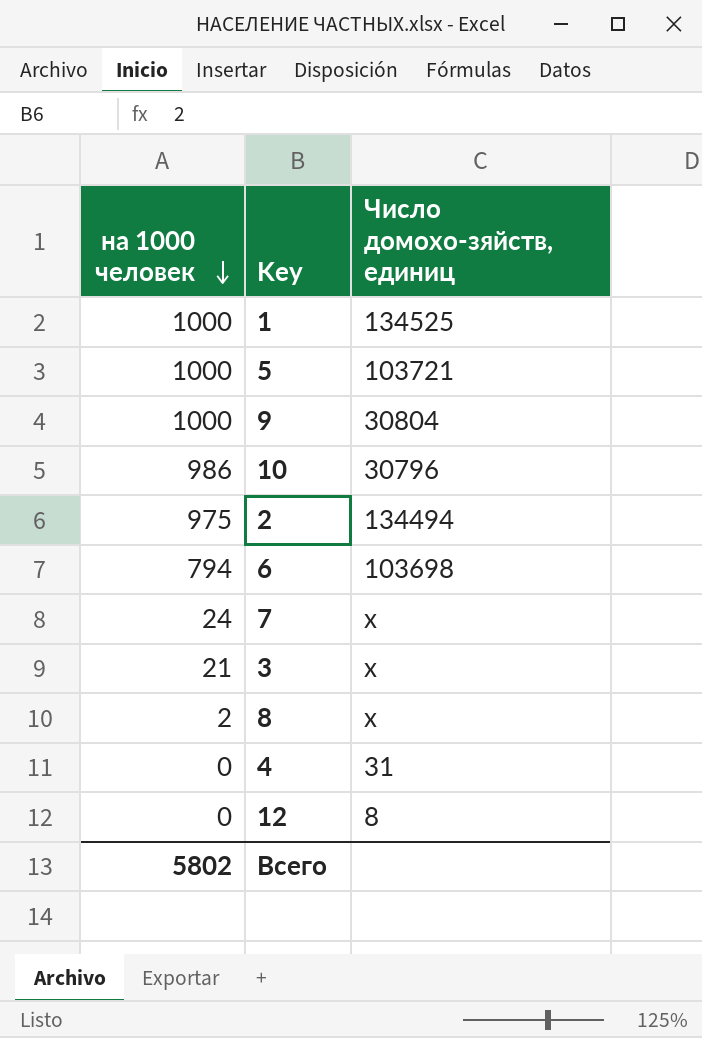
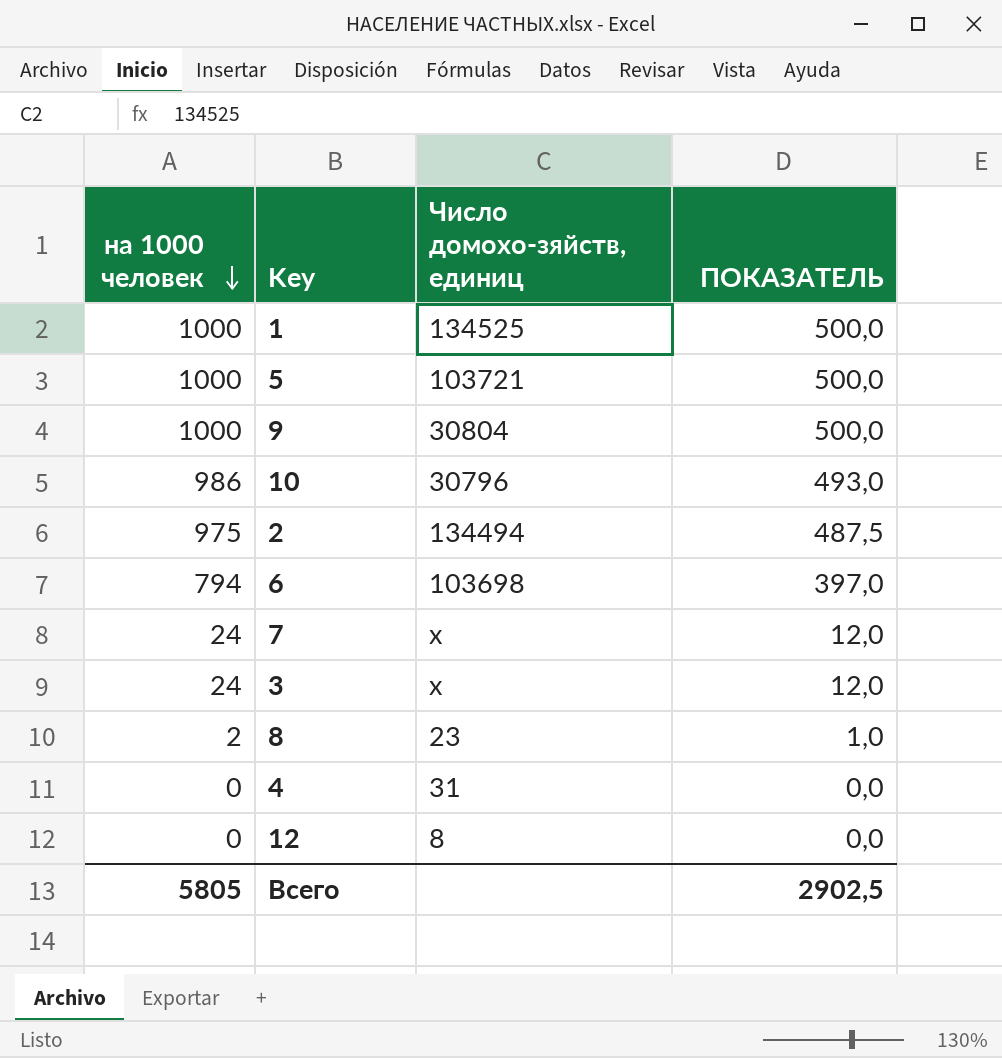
column ПОКАЗАТЕЛЬ | formula: none -> [на 1000 человек] * 0,5
3 | на 1000 человек: 21 -> 24
8 | Число домохо-зяйств, единиц: х -> 23
Всего | на 1000 человек: 5802 -> 5805

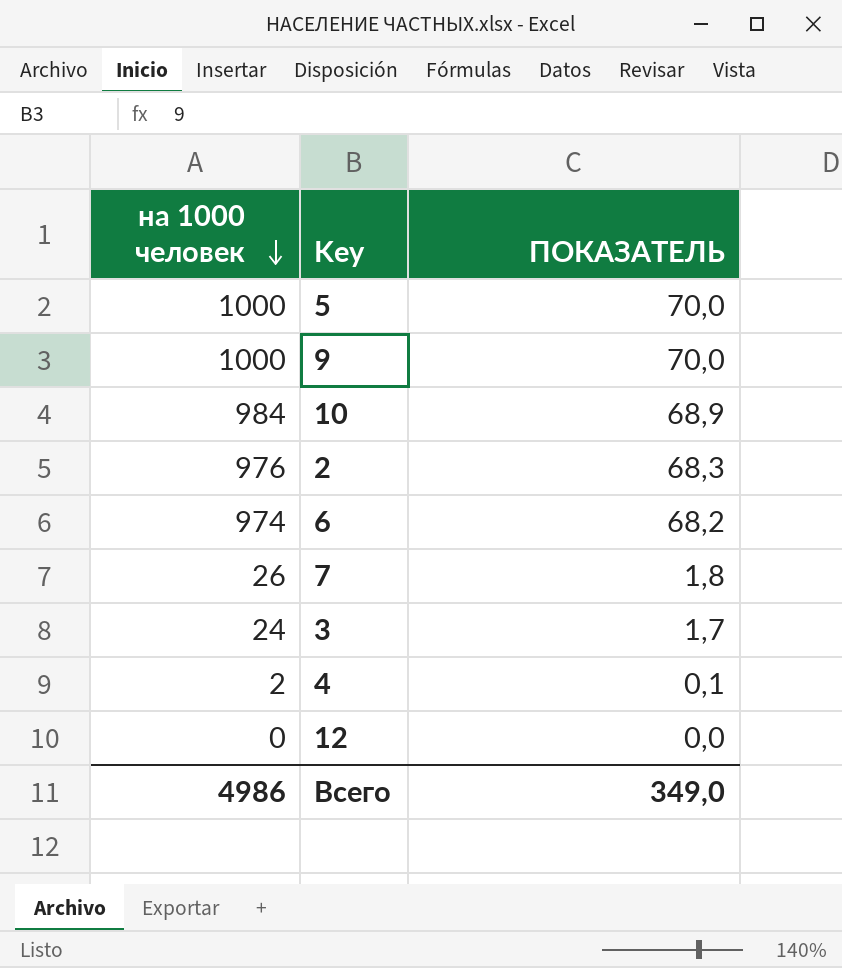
column Число домохо-зяйств, единиц | position: 3 -> none
column ПОКАЗАТЕЛЬ | formula: [на 1000 человек] * 0,5 -> [на 1000 человек] * 0,07
row 1: 1000 | 134525 | 500,0 -> none
row 8: 2 | 23 | 1,0 -> none
10 | на 1000 человек: 986 -> 984
2 | на 1000 человек: 975 -> 976
6 | на 1000 человек: 794 -> 974
7 | на 1000 человек: 24 -> 26
4 | на 1000 человек: 0 -> 2
Всего | на 1000 человек: 5805 -> 4986
Всего | ПОКАЗАТЕЛЬ: 2902,5 -> 349,0

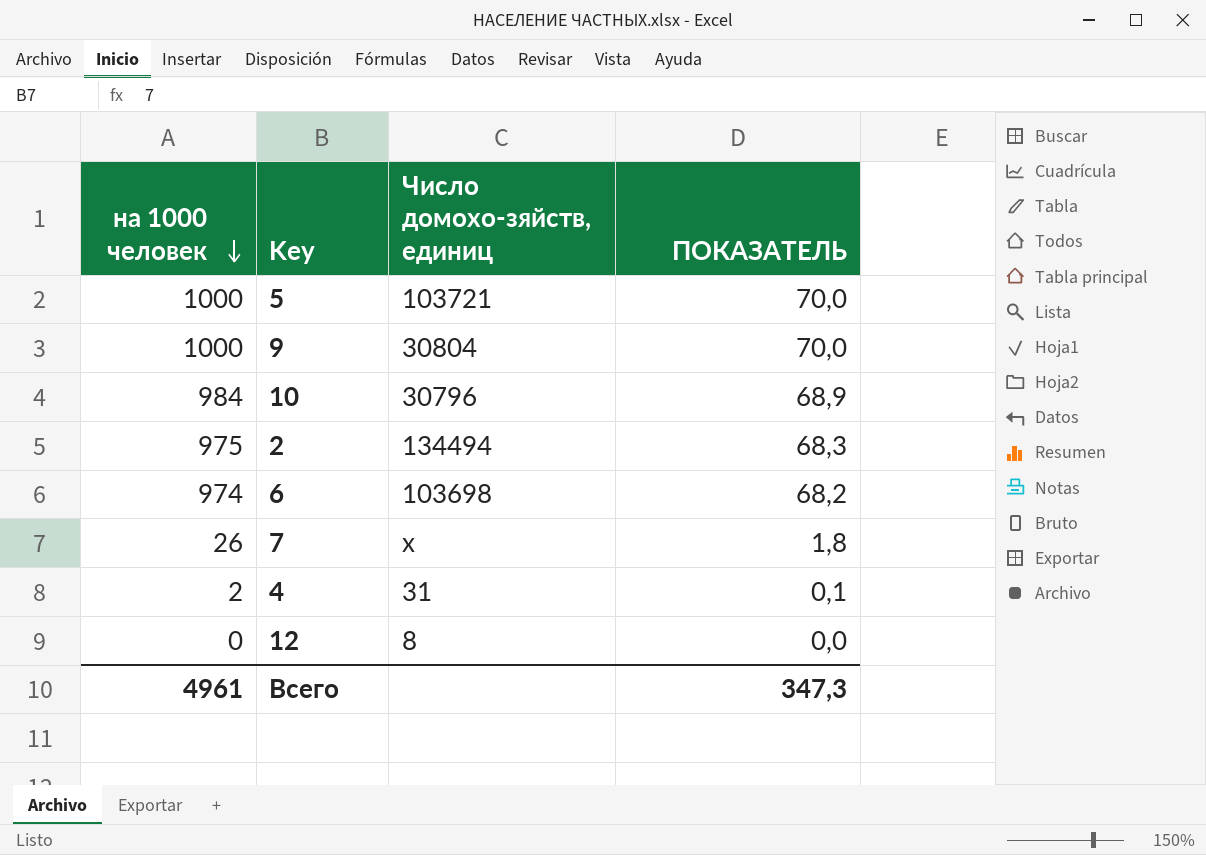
column Число домохо-зяйств, единиц | position: none -> 3
row 3: 24 | 1,7 -> none
2 | на 1000 человек: 976 -> 975
Всего | на 1000 человек: 4986 -> 4961
Всего | ПОКАЗАТЕЛЬ: 349,0 -> 347,3

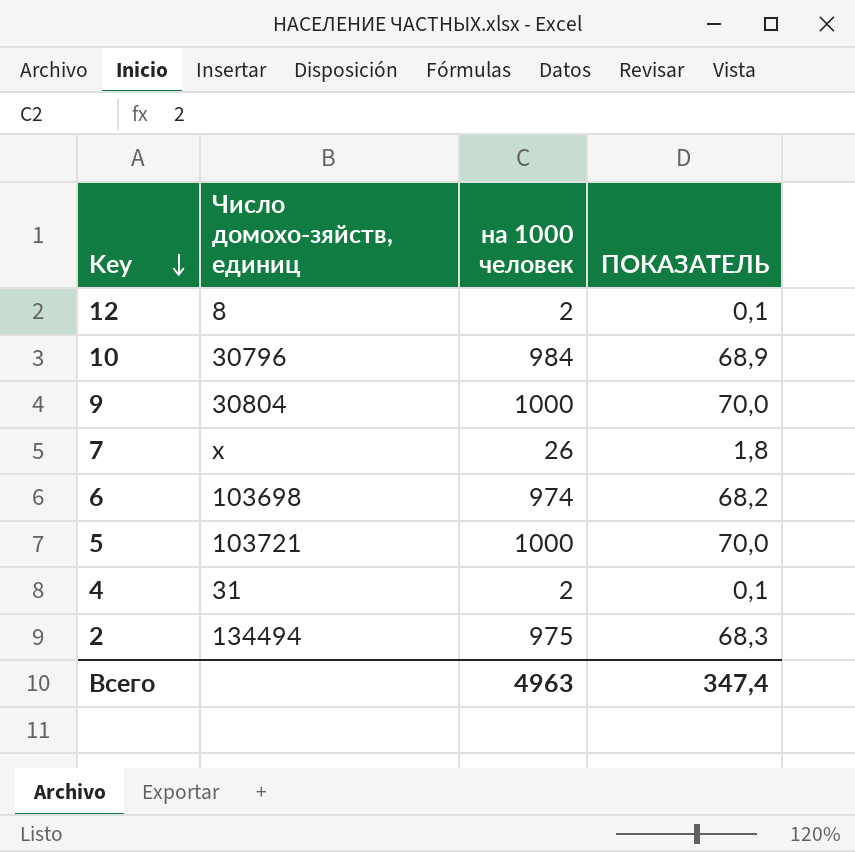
row order: на 1000 человек descending -> Key descending
column на 1000 человек | position: 1 -> 3
12 | на 1000 человек: 0 -> 2
12 | ПОКАЗАТЕЛЬ: 0,0 -> 0,1
Всего | на 1000 человек: 4961 -> 4963
Всего | ПОКАЗАТЕЛЬ: 347,3 -> 347,4

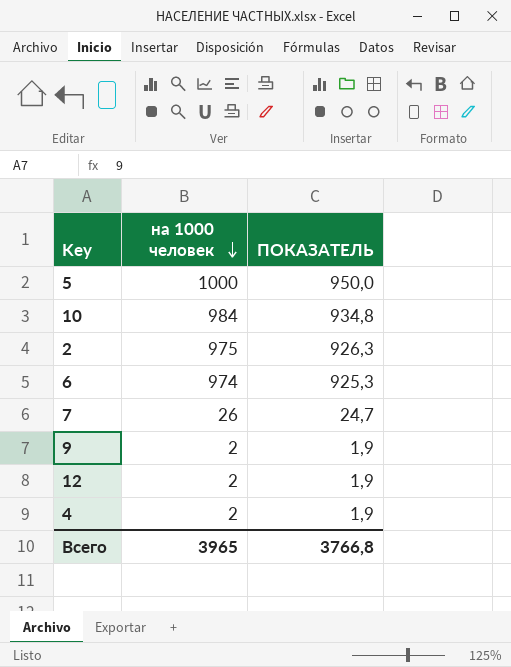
row order: Key descending -> на 1000 человек descending
column Число домохо-зяйств, единиц | position: 2 -> none
column ПОКАЗАТЕЛЬ | formula: [на 1000 человек] * 0,07 -> [на 1000 человек] * 0,95
9 | на 1000 человек: 1000 -> 2
Всего | на 1000 человек: 4963 -> 3965
Всего | ПОКАЗАТЕЛЬ: 347,4 -> 3766,8

